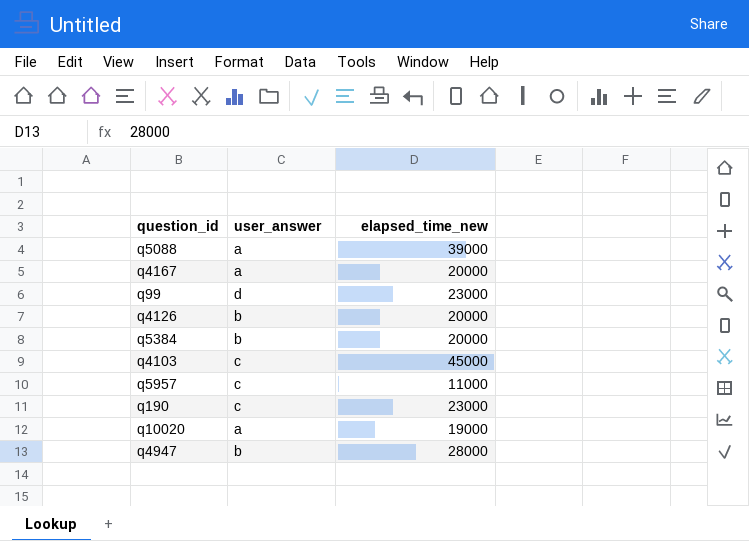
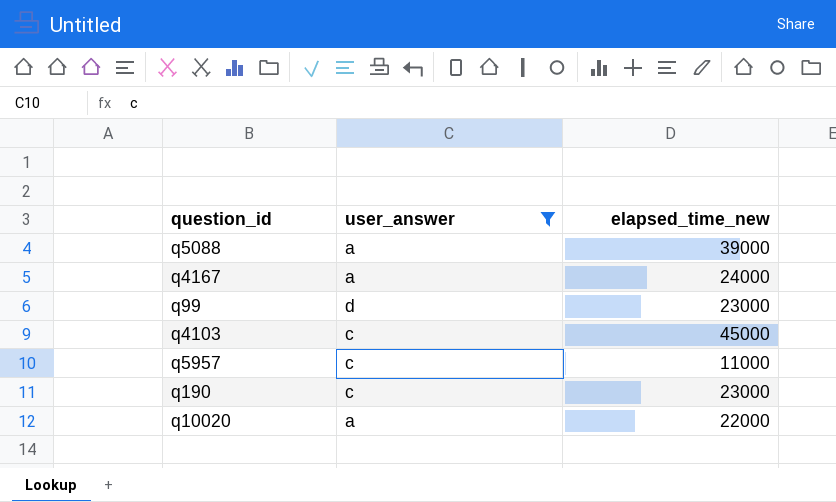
filter: none -> user_answer != b
q4167 | elapsed_time_new: 20000 -> 24000
q10020 | elapsed_time_new: 19000 -> 22000

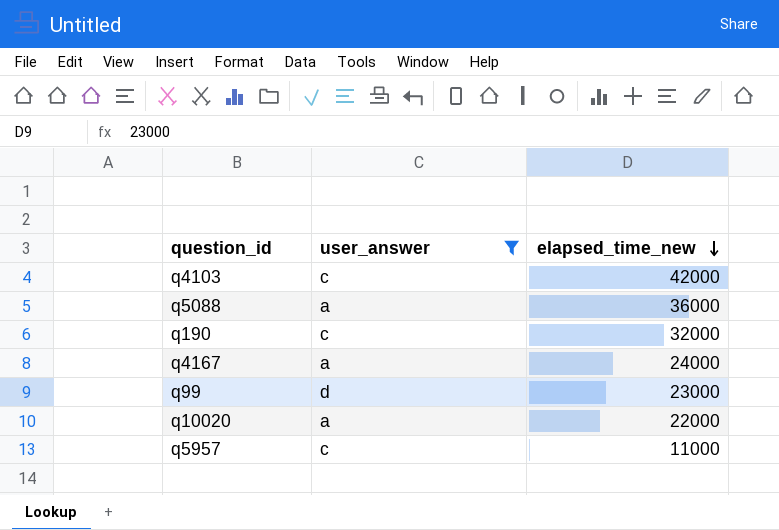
row order: none -> elapsed_time_new descending
q4103 | elapsed_time_new: 45000 -> 42000
q5088 | elapsed_time_new: 39000 -> 36000
q190 | elapsed_time_new: 23000 -> 32000

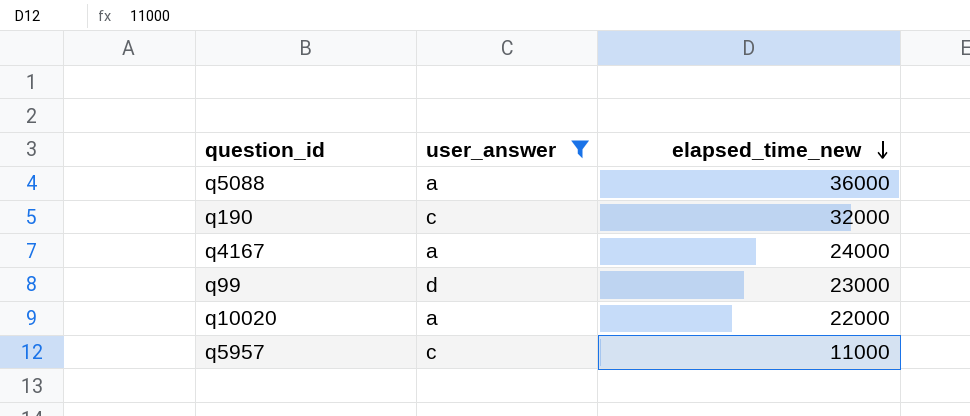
row q4103: c | 42000 -> none

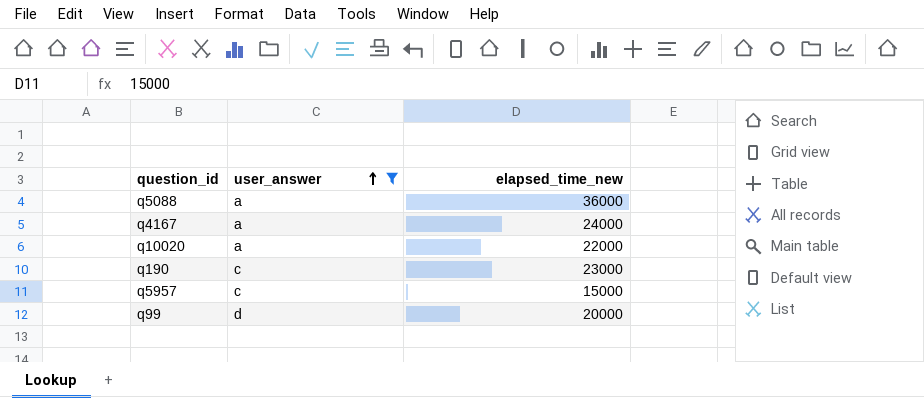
row order: elapsed_time_new descending -> user_answer ascending
q190 | elapsed_time_new: 32000 -> 23000
q5957 | elapsed_time_new: 11000 -> 15000
q99 | elapsed_time_new: 23000 -> 20000

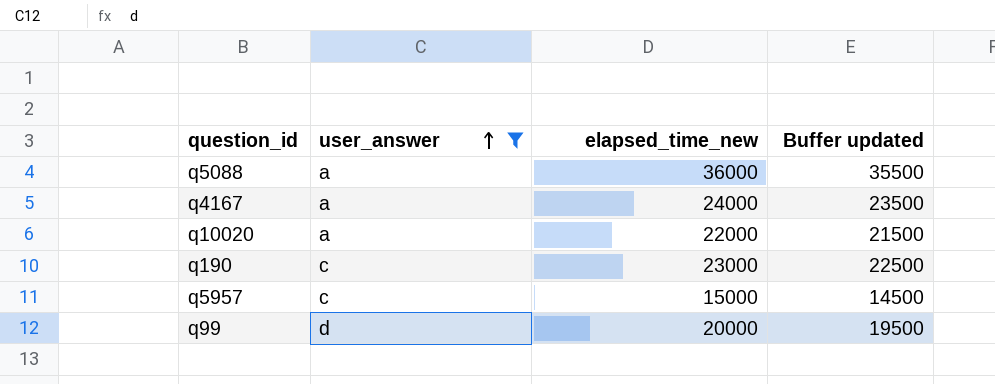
column Buffer updated | formula: none -> [elapsed_time_new] - 500

